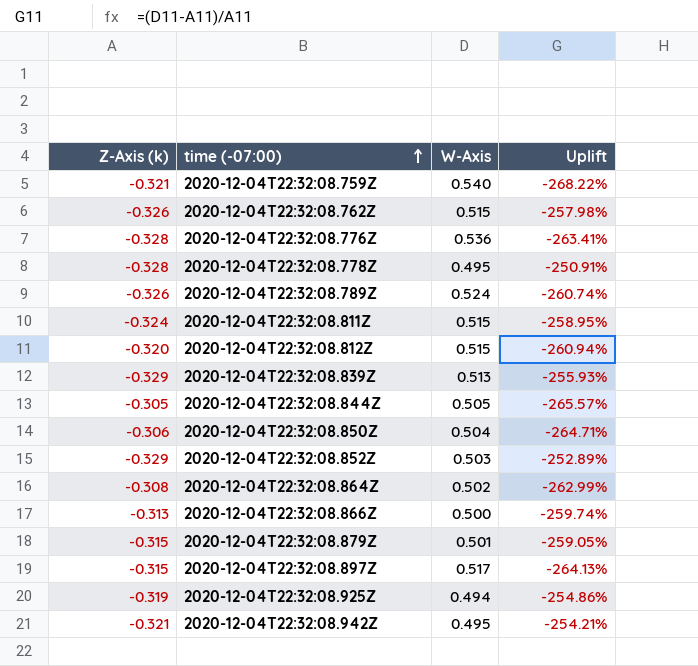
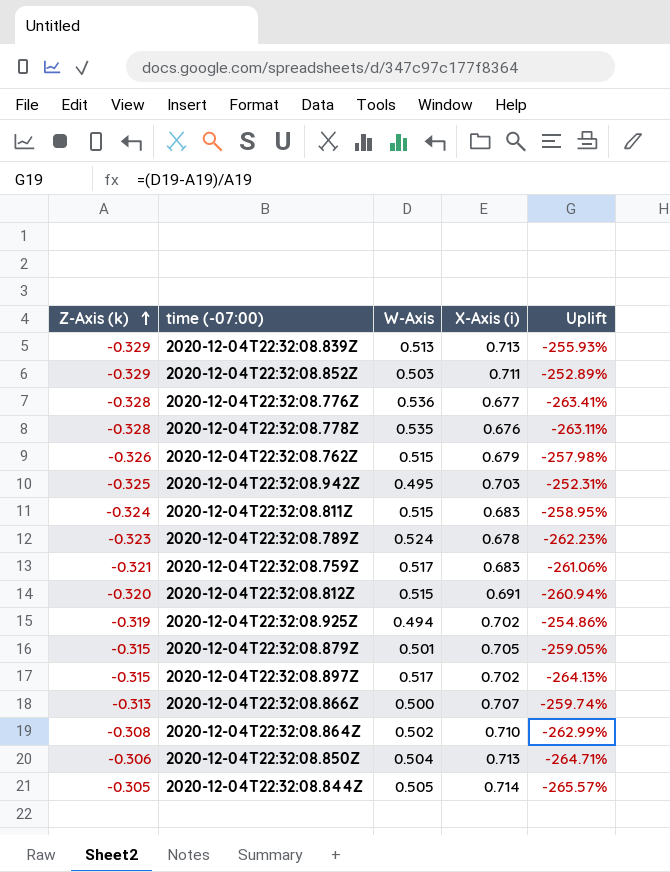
row order: time (-07:00) ascending -> Z-Axis (k) ascending
column X-Axis (i) | position: none -> 4
2020-12-04T22:32:08.778Z | W-Axis: 0.495 -> 0.535
2020-12-04T22:32:08.778Z | Uplift: -250.91% -> -263.11%
2020-12-04T22:32:08.942Z | Z-Axis (k): -0.321 -> -0.325
2020-12-04T22:32:08.942Z | Uplift: -254.21% -> -252.31%
2020-12-04T22:32:08.789Z | Z-Axis (k): -0.326 -> -0.323
2020-12-04T22:32:08.789Z | Uplift: -260.74% -> -262.23%
2020-12-04T22:32:08.759Z | W-Axis: 0.540 -> 0.517
2020-12-04T22:32:08.759Z | Uplift: -268.22% -> -261.06%

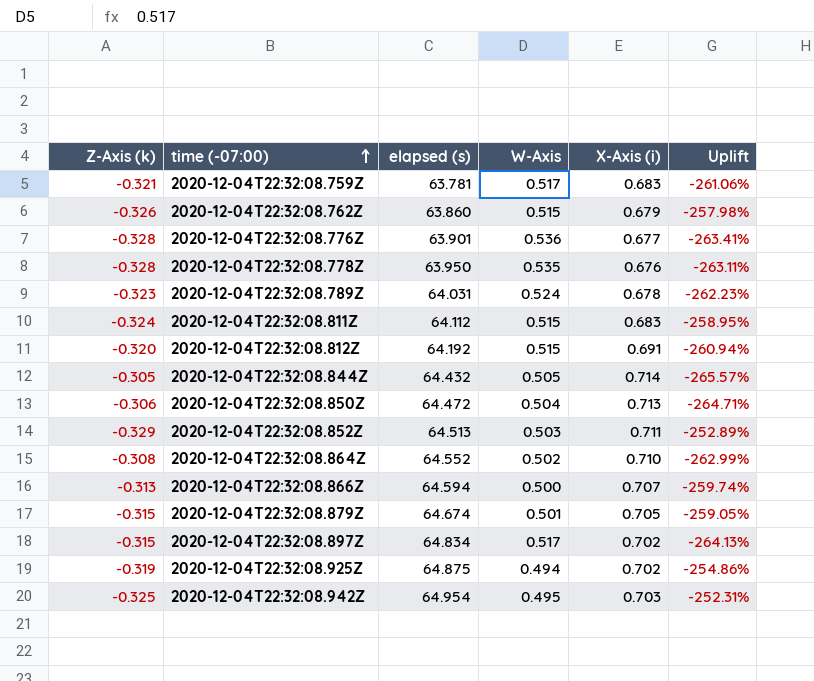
row order: Z-Axis (k) ascending -> time (-07:00) ascending
column elapsed (s) | position: none -> 3
row 2020-12-04T22:32:08.839Z: -0.329 | 0.513 | 0.713 | -255.93% -> none

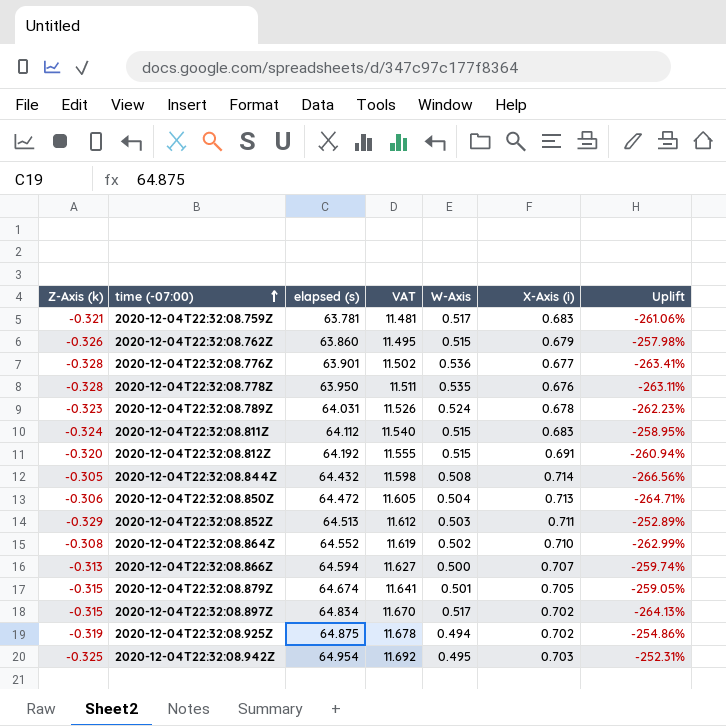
column VAT | formula: none -> [elapsed (s)] * 0.18
2020-12-04T22:32:08.844Z | W-Axis: 0.505 -> 0.508
2020-12-04T22:32:08.844Z | Uplift: -265.57% -> -266.56%

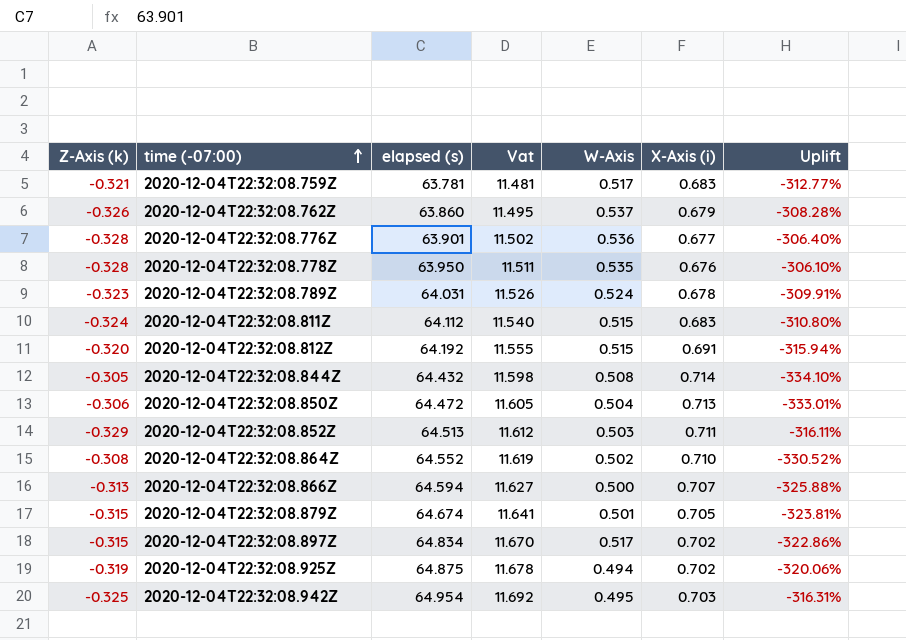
column name: VAT -> Vat
column Uplift | formula: ([W-Axis] - [Z-Axis (k)]) / [Z-Axis (k)] -> ([X-Axis (i)] - [Z-Axis (k)]) / [Z-Axis (k)]
2020-12-04T22:32:08.762Z | W-Axis: 0.515 -> 0.537

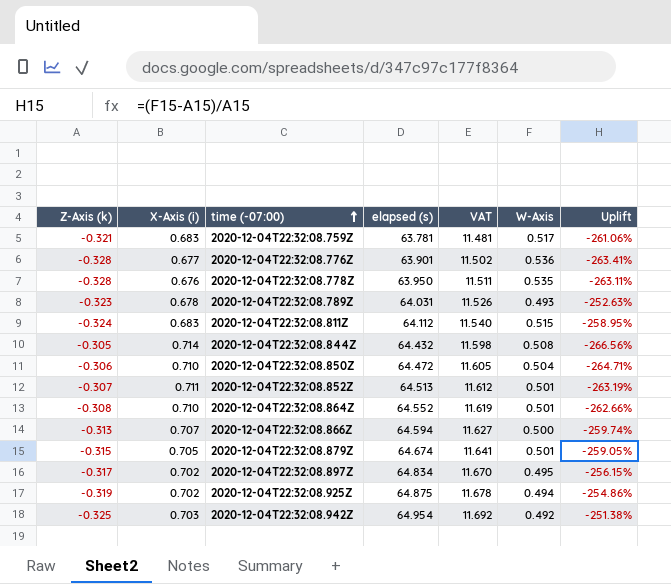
column X-Axis (i) | position: 6 -> 2
column name: Vat -> VAT
column Uplift | formula: ([X-Axis (i)] - [Z-Axis (k)]) / [Z-Axis (k)] -> ([W-Axis] - [Z-Axis (k)]) / [Z-Axis (k)]
row 2020-12-04T22:32:08.762Z: -0.326 | 63.860 | 11.495 | 0.537 | 0.679 | -308.28% -> none
row 2020-12-04T22:32:08.812Z: -0.320 | 64.192 | 11.555 | 0.515 | 0.691 | -315.94% -> none
2020-12-04T22:32:08.789Z | W-Axis: 0.524 -> 0.493
2020-12-04T22:32:08.850Z | X-Axis (i): 0.713 -> 0.710
2020-12-04T22:32:08.852Z | Z-Axis (k): -0.329 -> -0.307
2020-12-04T22:32:08.852Z | W-Axis: 0.503 -> 0.501
2020-12-04T22:32:08.864Z | W-Axis: 0.502 -> 0.501
2020-12-04T22:32:08.897Z | Z-Axis (k): -0.315 -> -0.317
2020-12-04T22:32:08.897Z | W-Axis: 0.517 -> 0.495
2020-12-04T22:32:08.942Z | W-Axis: 0.495 -> 0.492

